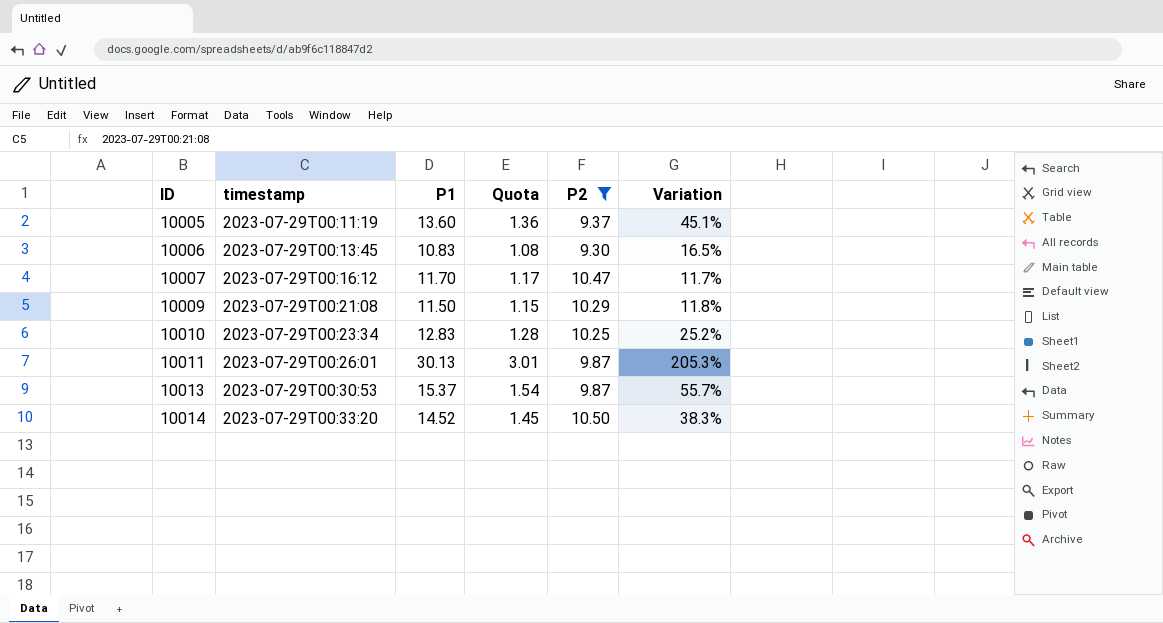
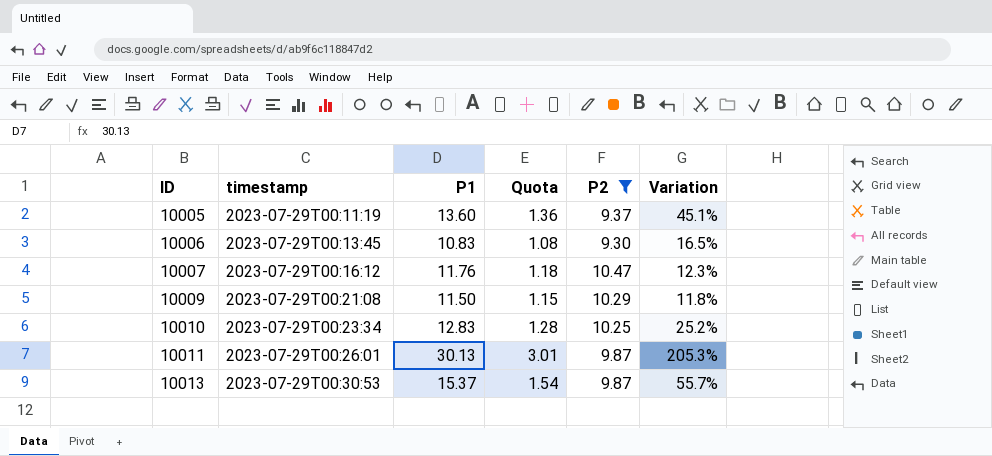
row 10014: 2023-07-29T00:33:20 | 14.52 | 1.45 | 10.50 | 38.3% -> none
10007 | P1: 11.70 -> 11.76
10007 | Quota: 1.17 -> 1.18
10007 | Variation: 11.7% -> 12.3%

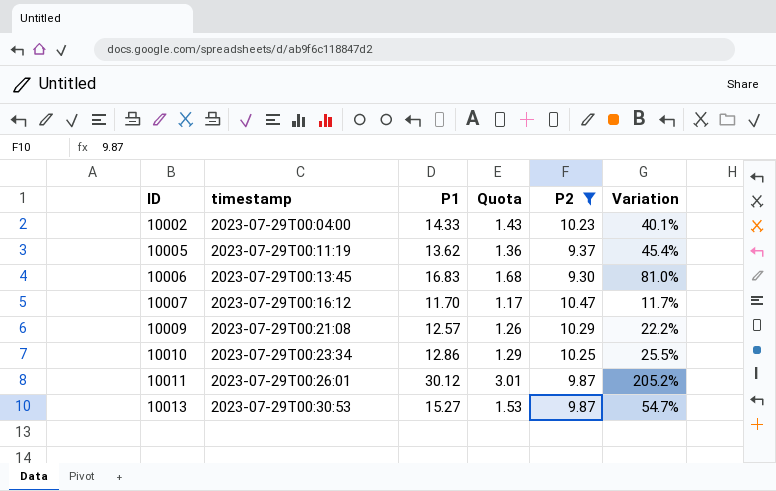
row 10002: none -> 2023-07-29T00:04:00 | 14.33 | 1.43 | 10.23 | 40.1%
10005 | P1: 13.60 -> 13.62
10005 | Variation: 45.1% -> 45.4%
10006 | P1: 10.83 -> 16.83
10006 | Quota: 1.08 -> 1.68
10006 | Variation: 16.5% -> 81.0%
10007 | P1: 11.76 -> 11.70
10007 | Quota: 1.18 -> 1.17
10007 | Variation: 12.3% -> 11.7%
10009 | P1: 11.50 -> 12.57
10009 | Quota: 1.15 -> 1.26
10009 | Variation: 11.8% -> 22.2%
10010 | P1: 12.83 -> 12.86
10010 | Quota: 1.28 -> 1.29
10010 | Variation: 25.2% -> 25.5%
10011 | P1: 30.13 -> 30.12
10011 | Variation: 205.3% -> 205.2%
10013 | P1: 15.37 -> 15.27
10013 | Quota: 1.54 -> 1.53
10013 | Variation: 55.7% -> 54.7%

